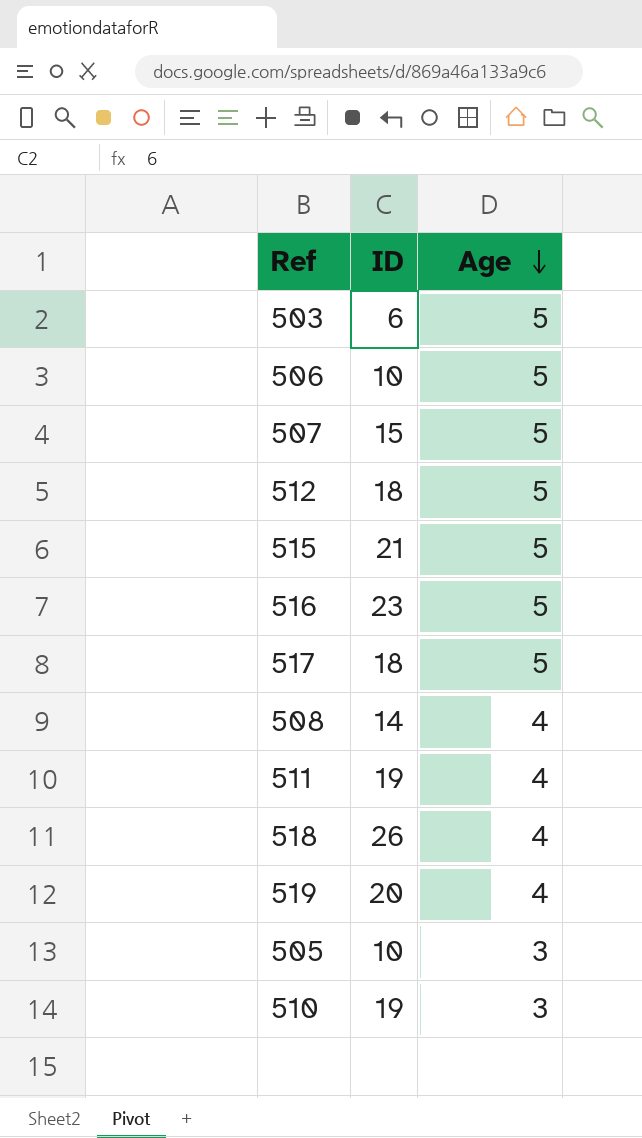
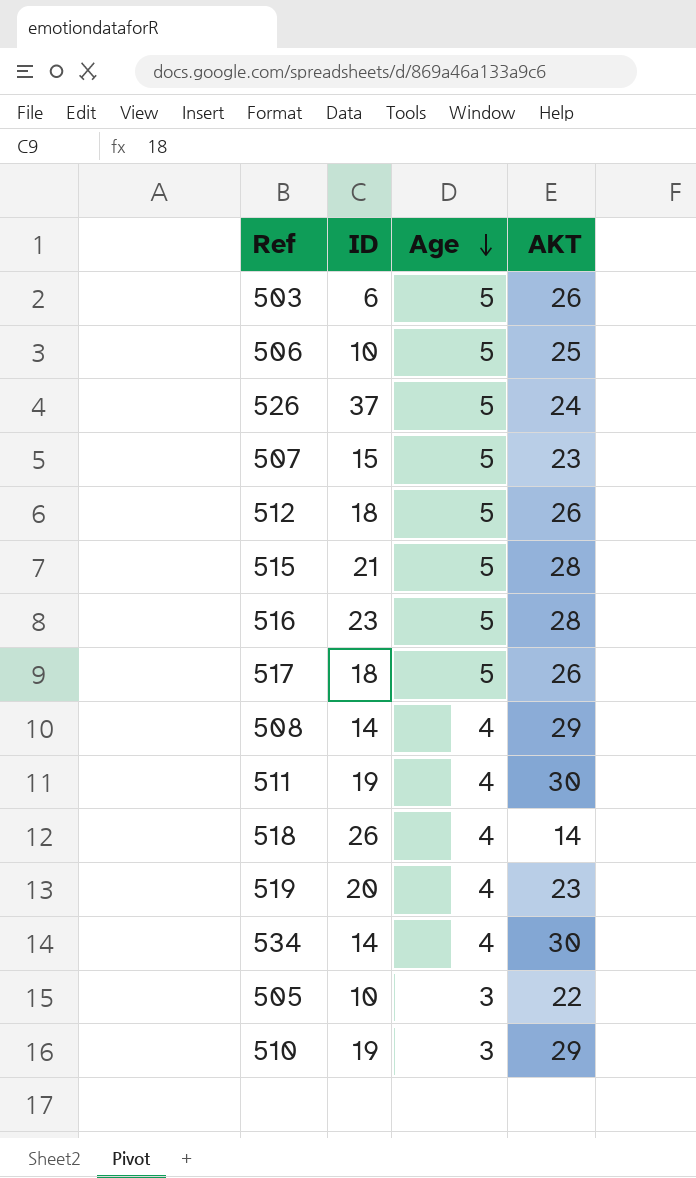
column AKT | position: none -> 4
row 526: none -> 37 | 5 | 24
row 534: none -> 14 | 4 | 30

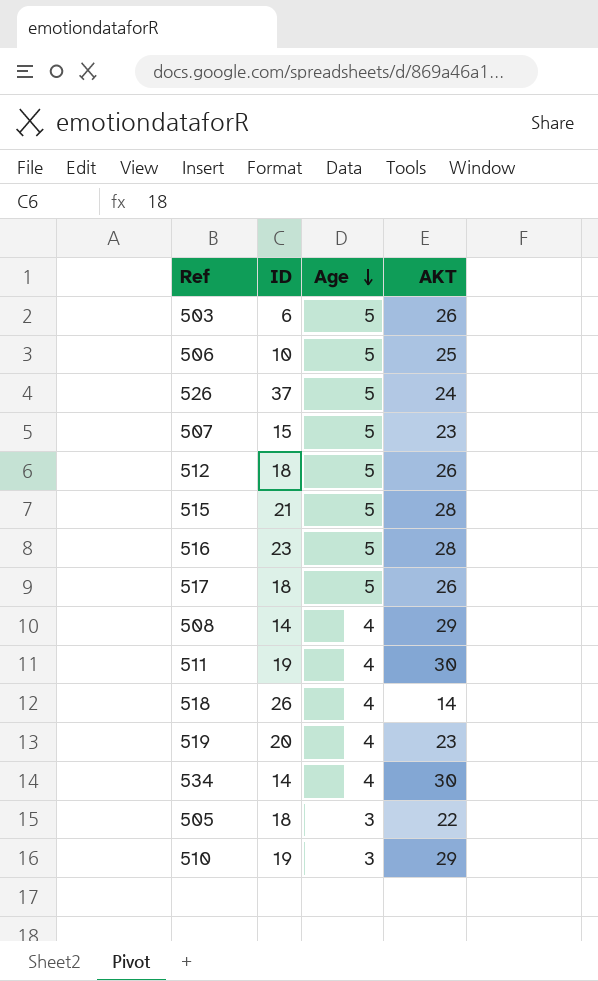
505 | ID: 10 -> 18

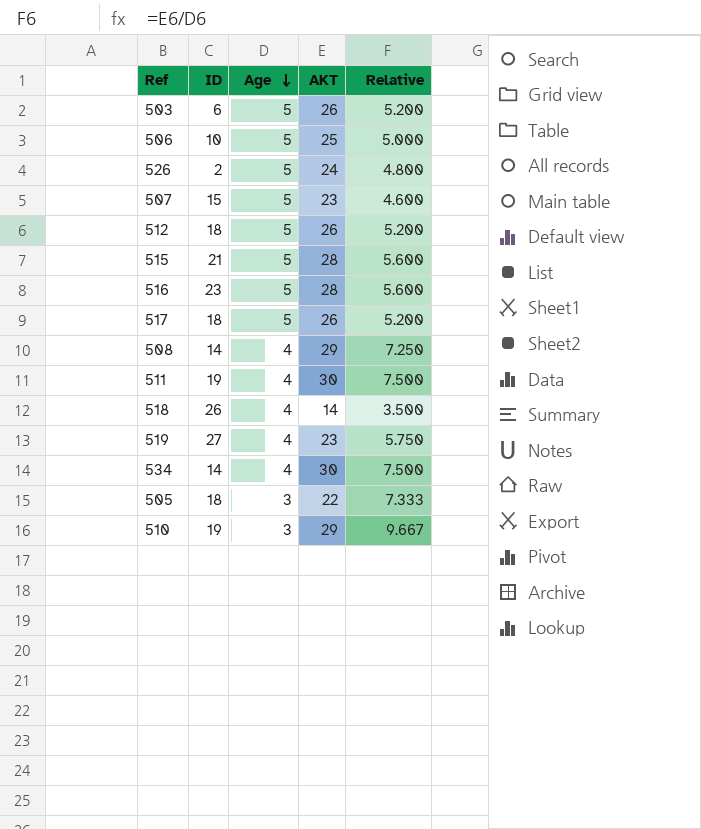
column Relative | formula: none -> [AKT] / [Age]
526 | ID: 37 -> 2
519 | ID: 20 -> 27

